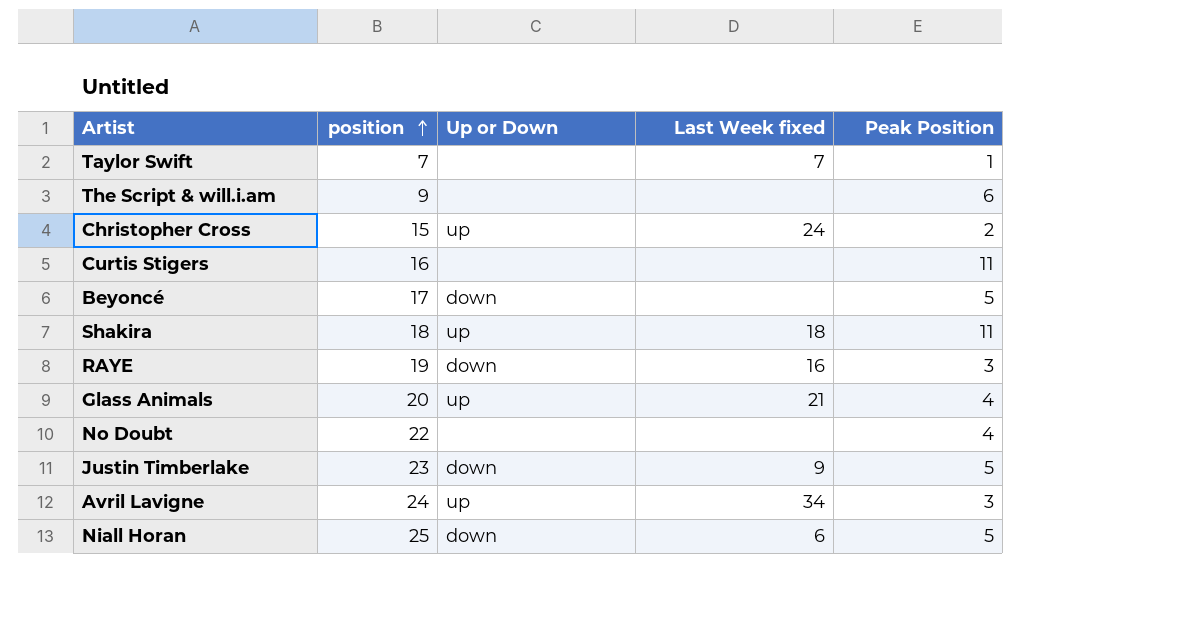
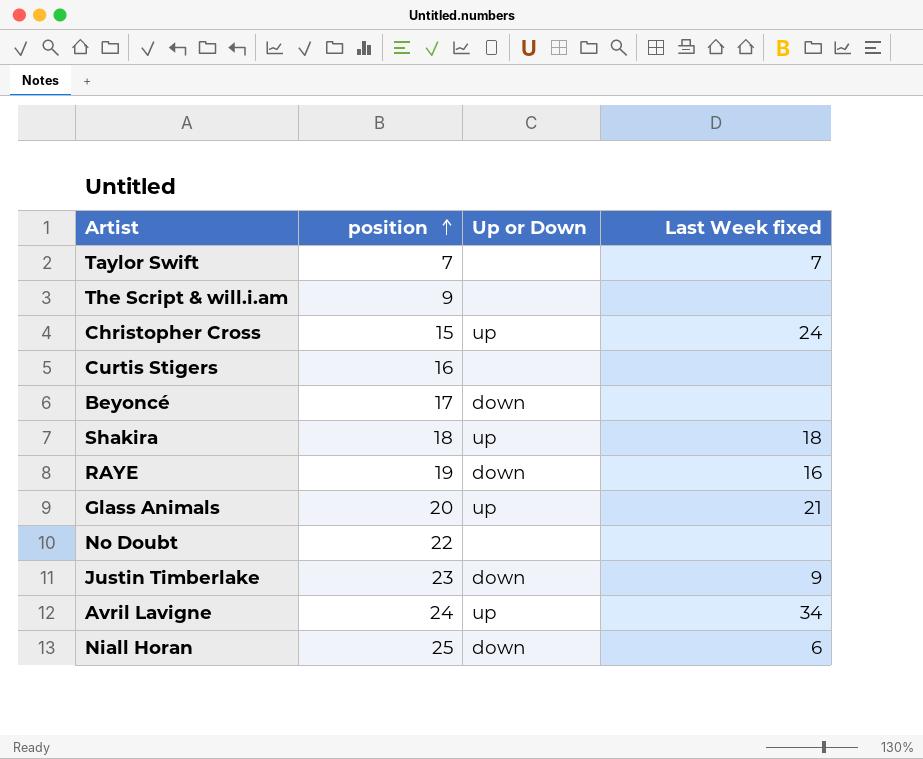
column Peak Position | position: 5 -> none

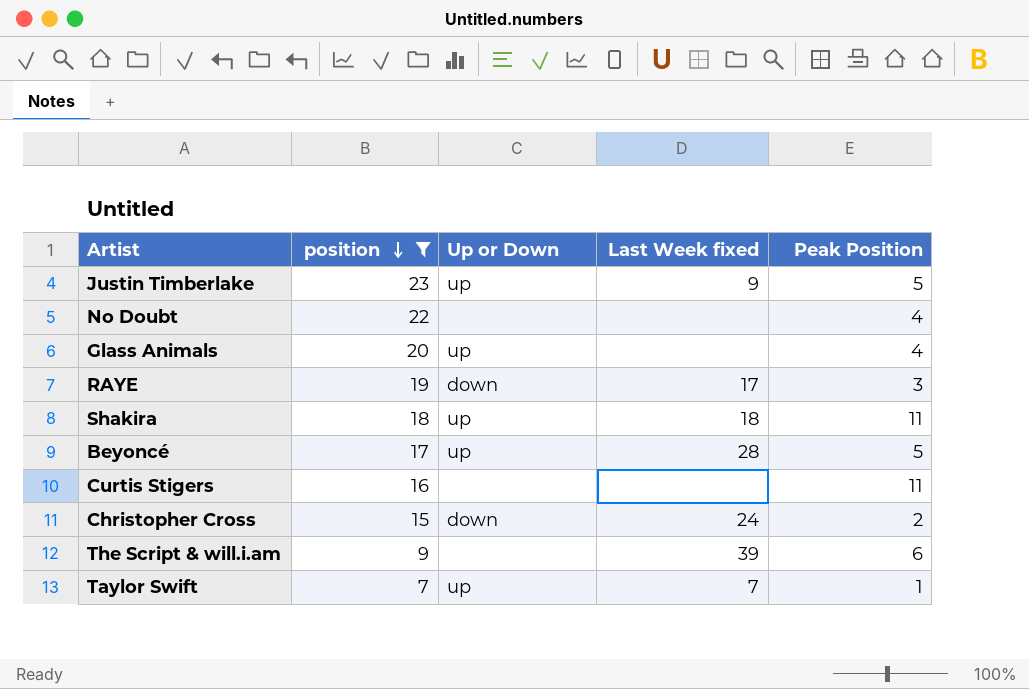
filter: none -> position <= 23
row order: position ascending -> position descending
column Peak Position | position: none -> 5
Justin Timberlake | Up or Down: down -> up
Glass Animals | Last Week fixed: 21 -> none
RAYE | Last Week fixed: 16 -> 17
Beyoncé | Up or Down: down -> up
Beyoncé | Last Week fixed: none -> 28
Christopher Cross | Up or Down: up -> down
The Script & will.i.am | Last Week fixed: none -> 39
Taylor Swift | Up or Down: none -> up

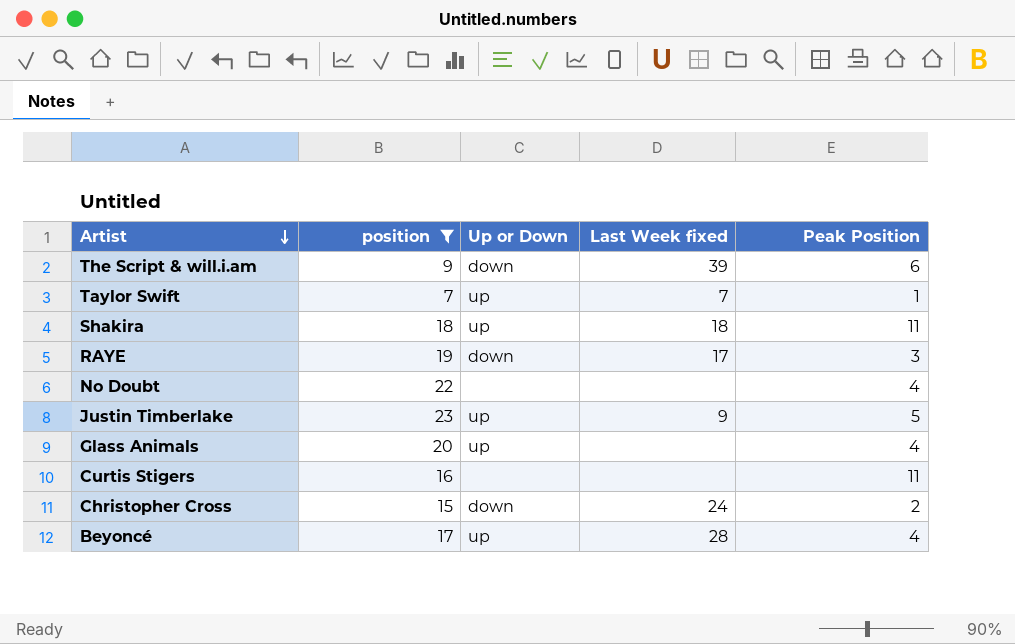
row order: position descending -> Artist descending
The Script & will.i.am | Up or Down: none -> down
Beyoncé | Peak Position: 5 -> 4

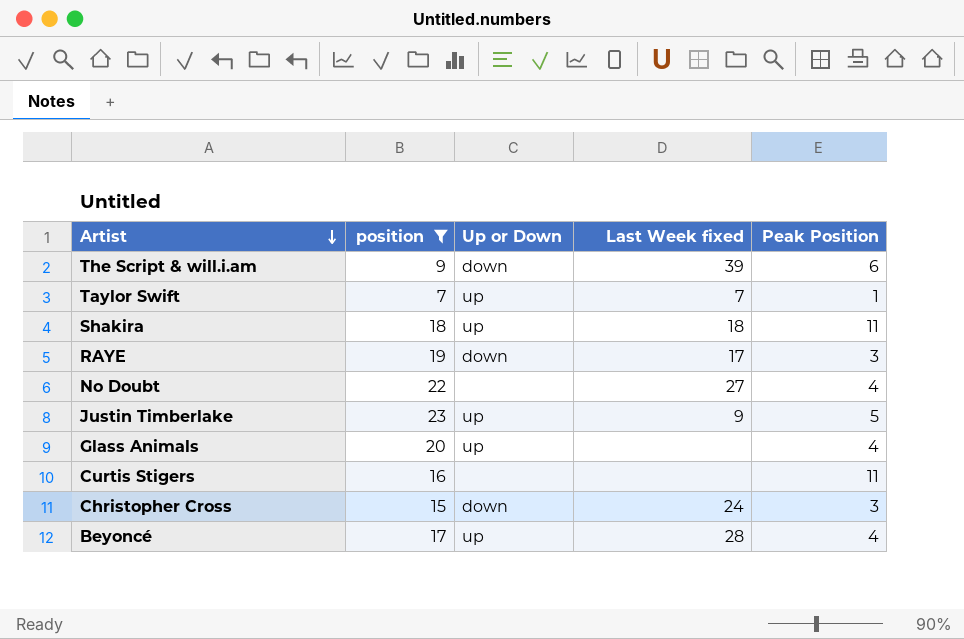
No Doubt | Last Week fixed: none -> 27
Christopher Cross | Peak Position: 2 -> 3

